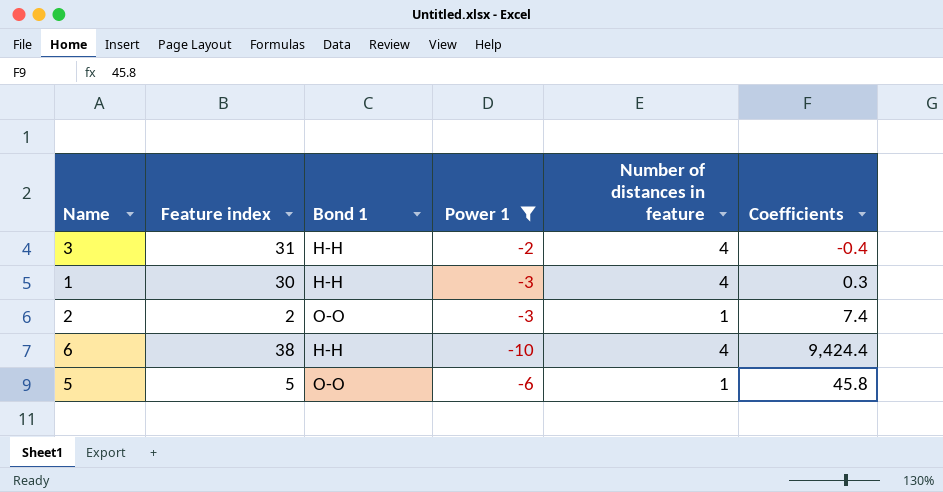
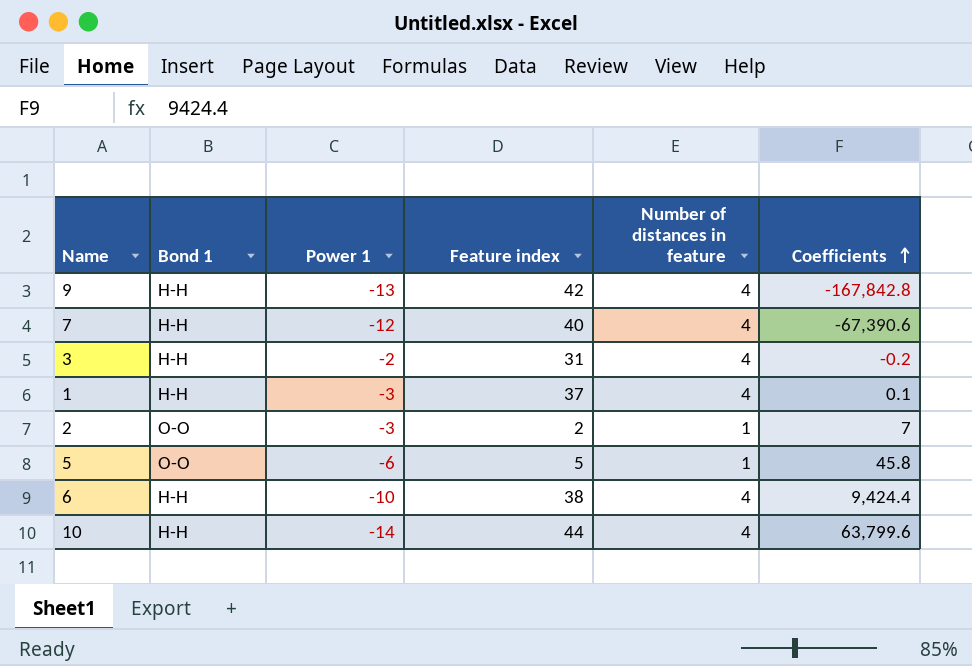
filter: Power 1 >= -10 -> none
row order: none -> Coefficients ascending
column Feature index | position: 2 -> 4
3 | Coefficients: -0.4 -> -0.2
1 | Feature index: 30 -> 37
1 | Coefficients: 0.3 -> 0.1
2 | Coefficients: 7.4 -> 7

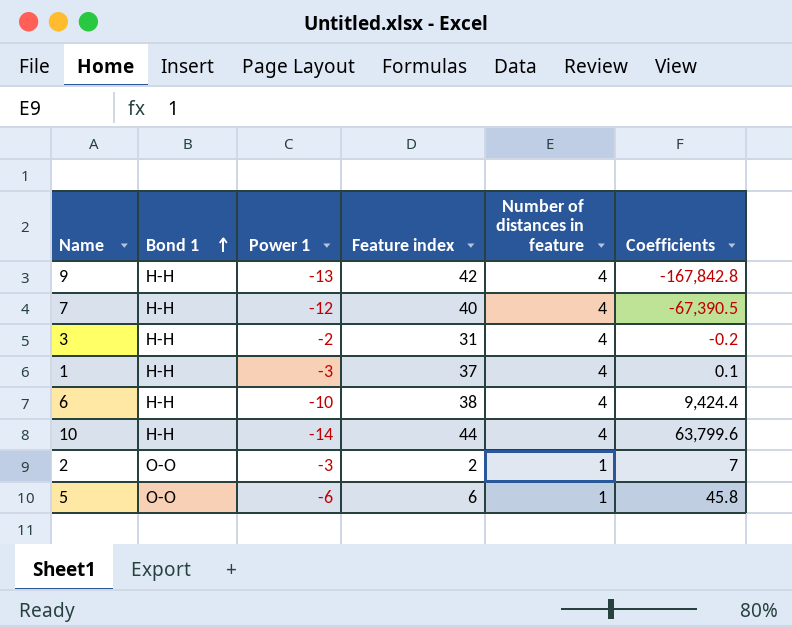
row order: Coefficients ascending -> Bond 1 ascending
7 | Coefficients: -67,390.6 -> -67,390.5
5 | Feature index: 5 -> 6

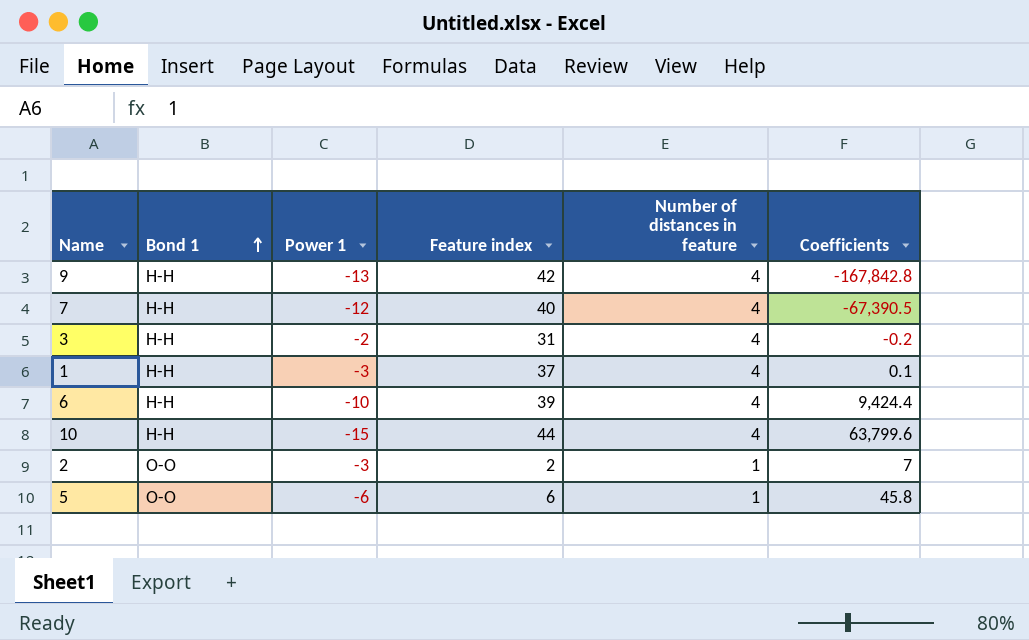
6 | Feature index: 38 -> 39
10 | Power 1: -14 -> -15

